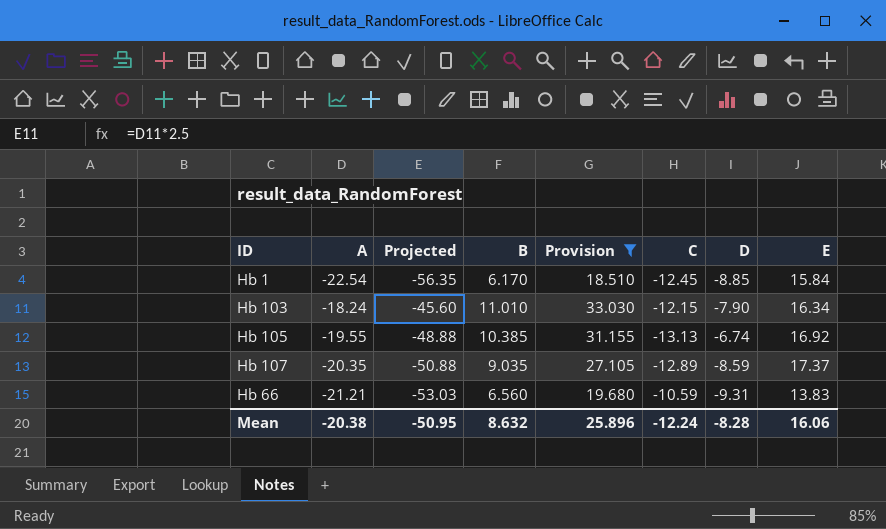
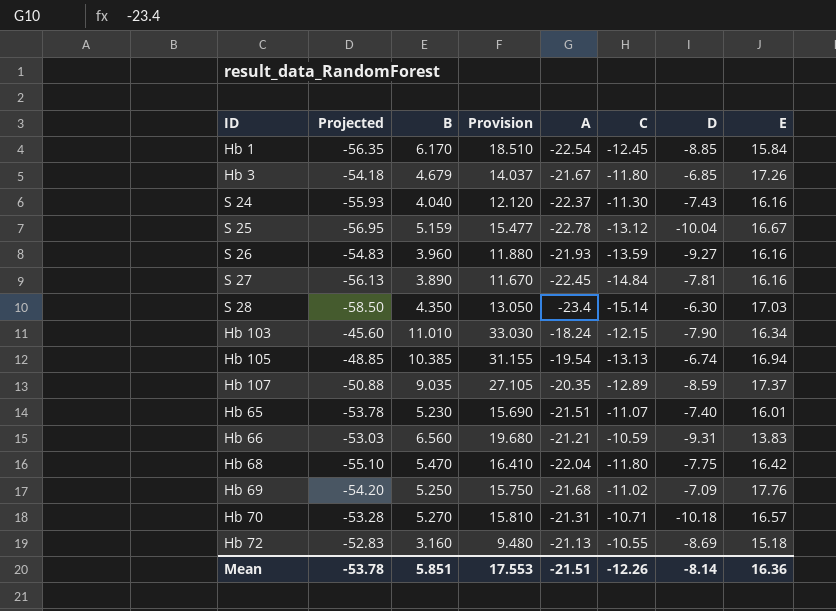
filter: Provision >= 18.510 -> none
column A | position: 2 -> 5
Hb 105 | Projected: -48.88 -> -48.85
Hb 105 | A: -19.55 -> -19.54
Hb 105 | E: 16.92 -> 16.94
Mean | Projected: -50.95 -> -53.78
Mean | B: 8.632 -> 5.851
Mean | Provision: 25.896 -> 17.553
Mean | A: -20.38 -> -21.51
Mean | C: -12.24 -> -12.26
Mean | D: -8.28 -> -8.14
Mean | E: 16.06 -> 16.36

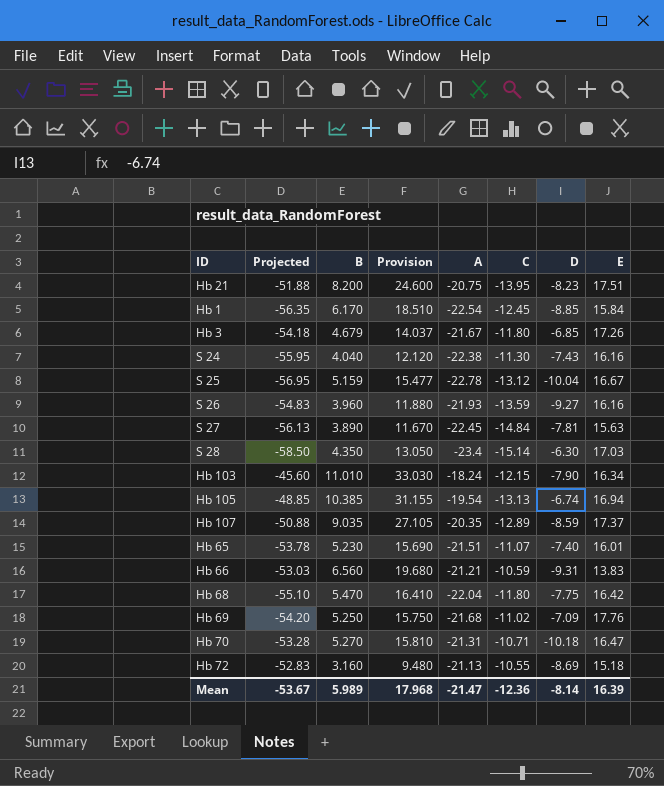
row Hb 21: none -> -51.88 | 8.200 | 24.600 | -20.75 | -13.95 | -8.23 | 17.51
S 24 | Projected: -55.93 -> -55.95
S 24 | A: -22.37 -> -22.38
S 27 | E: 16.16 -> 15.63
Hb 70 | E: 16.57 -> 16.47
Mean | Projected: -53.78 -> -53.67
Mean | B: 5.851 -> 5.989
Mean | Provision: 17.553 -> 17.968
Mean | A: -21.51 -> -21.47
Mean | C: -12.26 -> -12.36
Mean | E: 16.36 -> 16.39

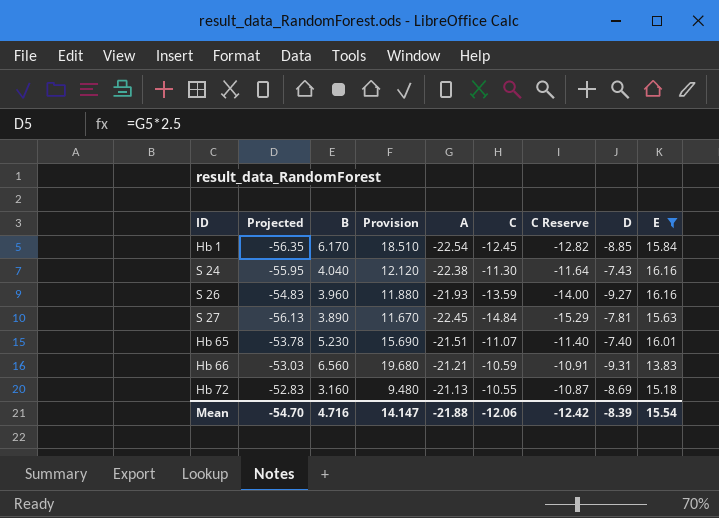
filter: none -> E <= 16.16
column C Reserve | formula: none -> [C] * 1.03
Mean | Projected: -53.67 -> -54.70
Mean | B: 5.989 -> 4.716
Mean | Provision: 17.968 -> 14.147
Mean | A: -21.47 -> -21.88
Mean | C: -12.36 -> -12.06
Mean | D: -8.14 -> -8.39
Mean | E: 16.39 -> 15.54

